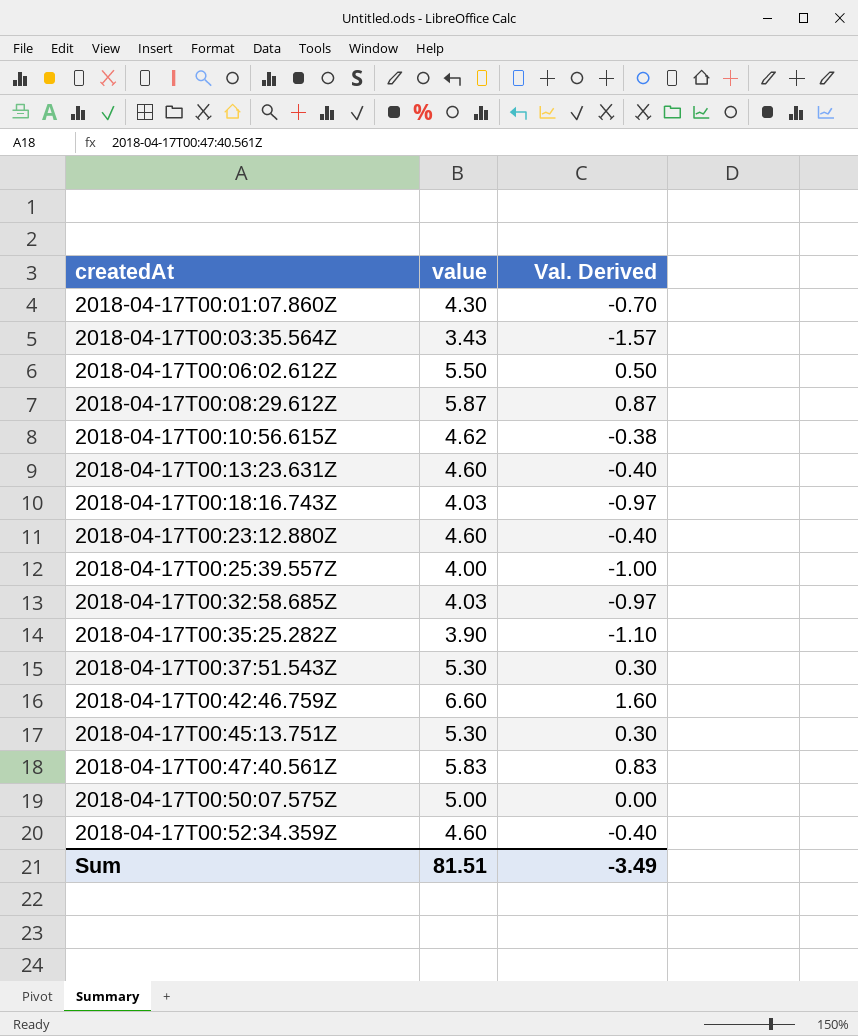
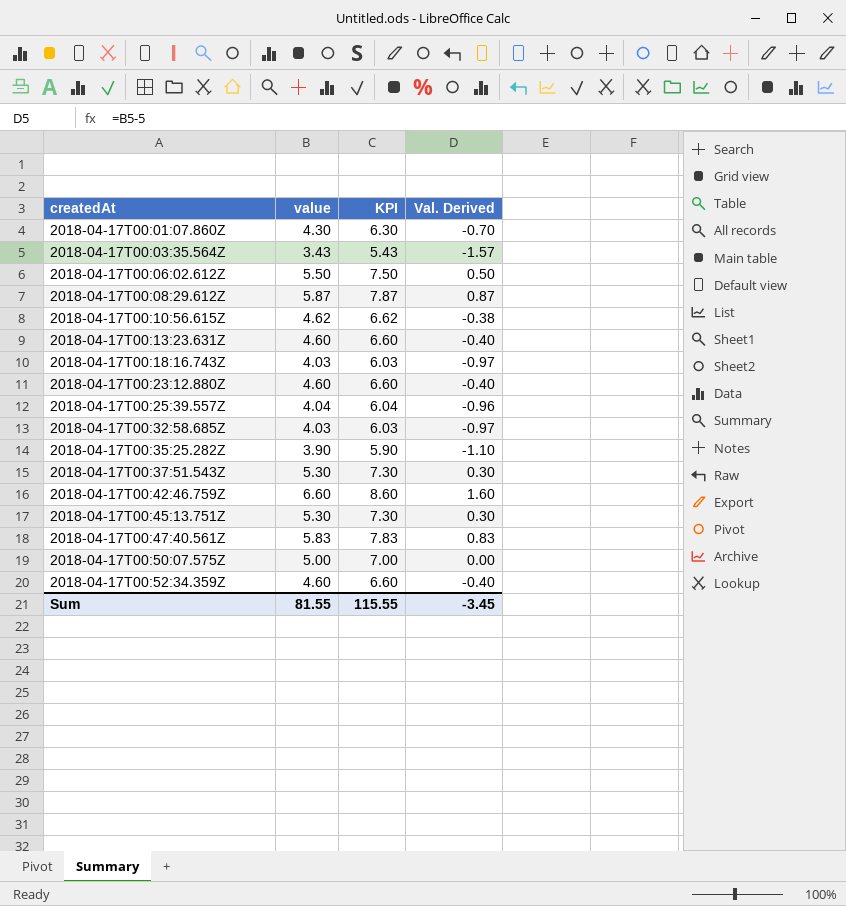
column KPI | formula: none -> [value] + 2
2018-04-17T00:25:39.557Z | value: 4.00 -> 4.04
2018-04-17T00:25:39.557Z | Val. Derived: -1.00 -> -0.96
Sum | value: 81.51 -> 81.55
Sum | Val. Derived: -3.49 -> -3.45

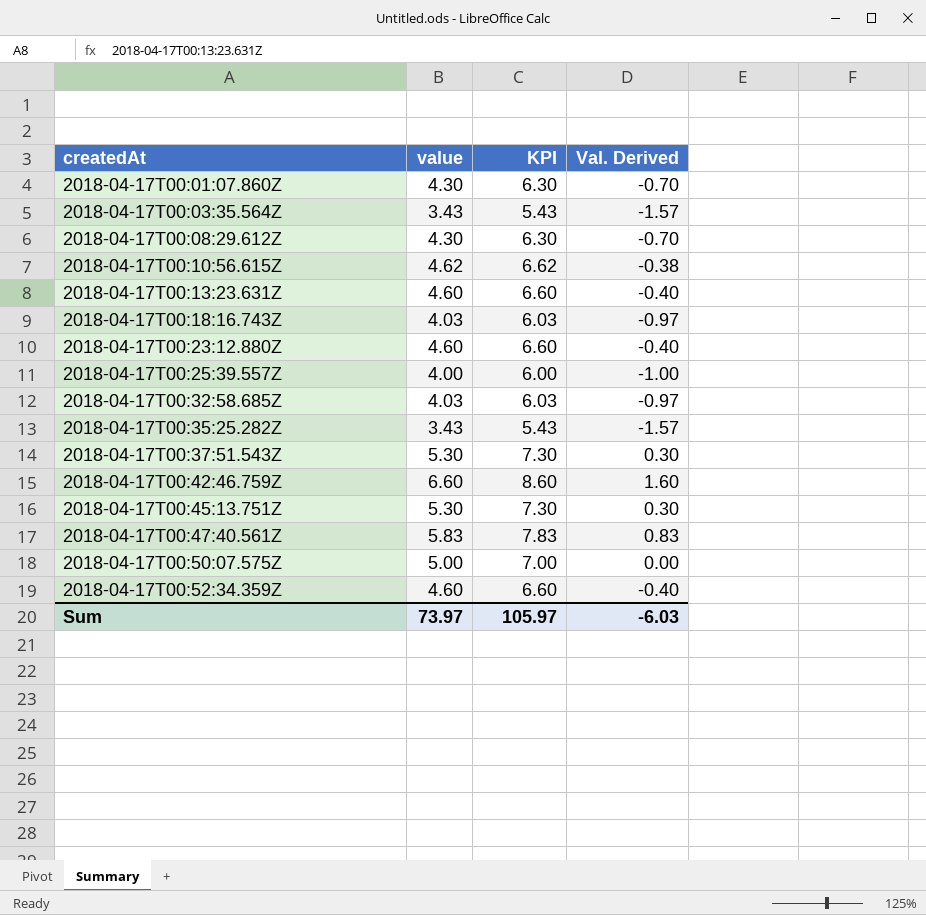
row 2018-04-17T00:06:02.612Z: 5.50 | 7.50 | 0.50 -> none
2018-04-17T00:08:29.612Z | value: 5.87 -> 4.30
2018-04-17T00:08:29.612Z | KPI: 7.87 -> 6.30
2018-04-17T00:08:29.612Z | Val. Derived: 0.87 -> -0.70
2018-04-17T00:25:39.557Z | value: 4.04 -> 4.00
2018-04-17T00:25:39.557Z | KPI: 6.04 -> 6.00
2018-04-17T00:25:39.557Z | Val. Derived: -0.96 -> -1.00
2018-04-17T00:35:25.282Z | value: 3.90 -> 3.43
2018-04-17T00:35:25.282Z | KPI: 5.90 -> 5.43
2018-04-17T00:35:25.282Z | Val. Derived: -1.10 -> -1.57
Sum | value: 81.55 -> 73.97
Sum | KPI: 115.55 -> 105.97
Sum | Val. Derived: -3.45 -> -6.03

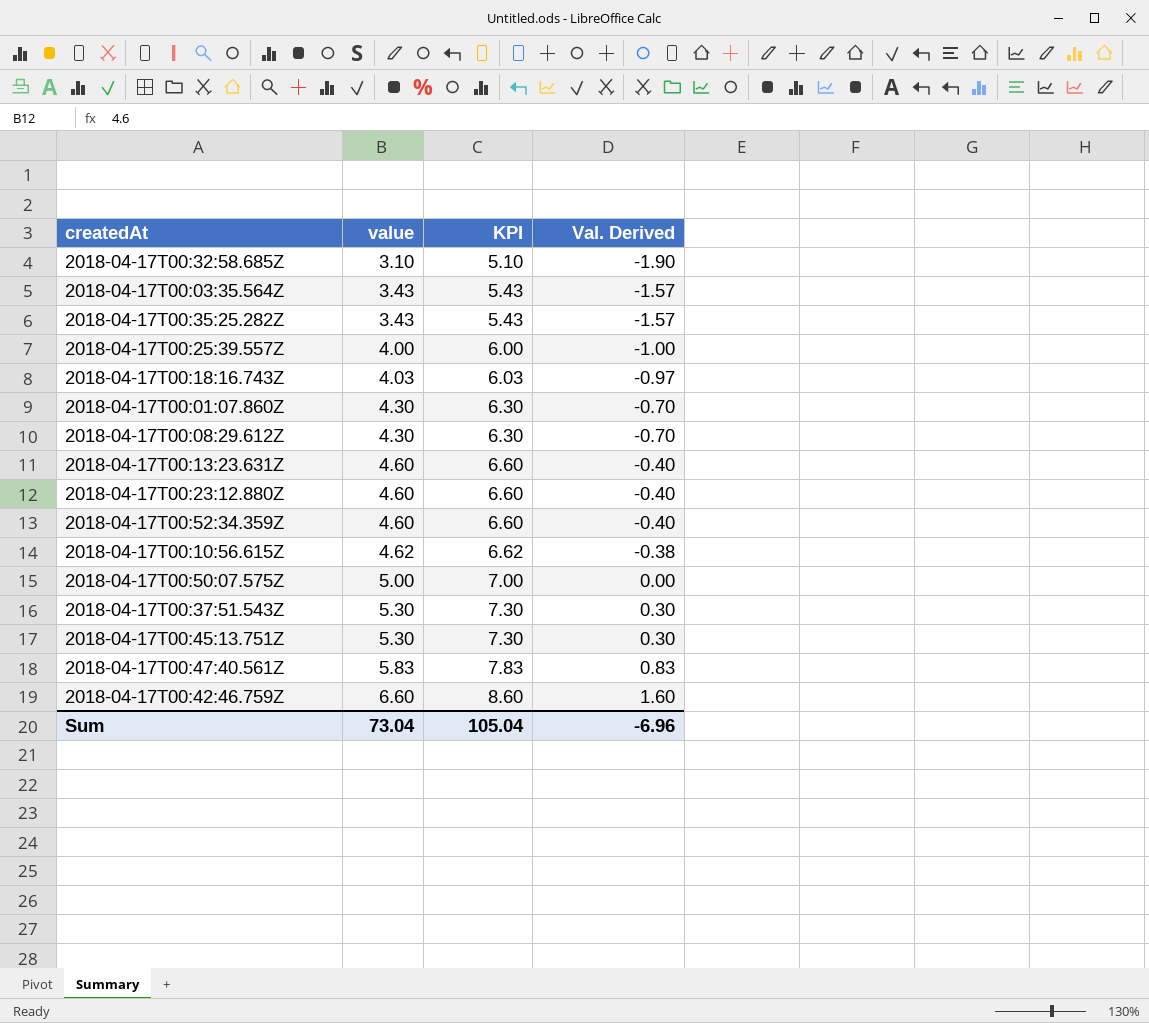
row order: createdAt ascending -> value ascending
2018-04-17T00:32:58.685Z | value: 4.03 -> 3.10
2018-04-17T00:32:58.685Z | KPI: 6.03 -> 5.10
2018-04-17T00:32:58.685Z | Val. Derived: -0.97 -> -1.90
Sum | value: 73.97 -> 73.04
Sum | KPI: 105.97 -> 105.04
Sum | Val. Derived: -6.03 -> -6.96

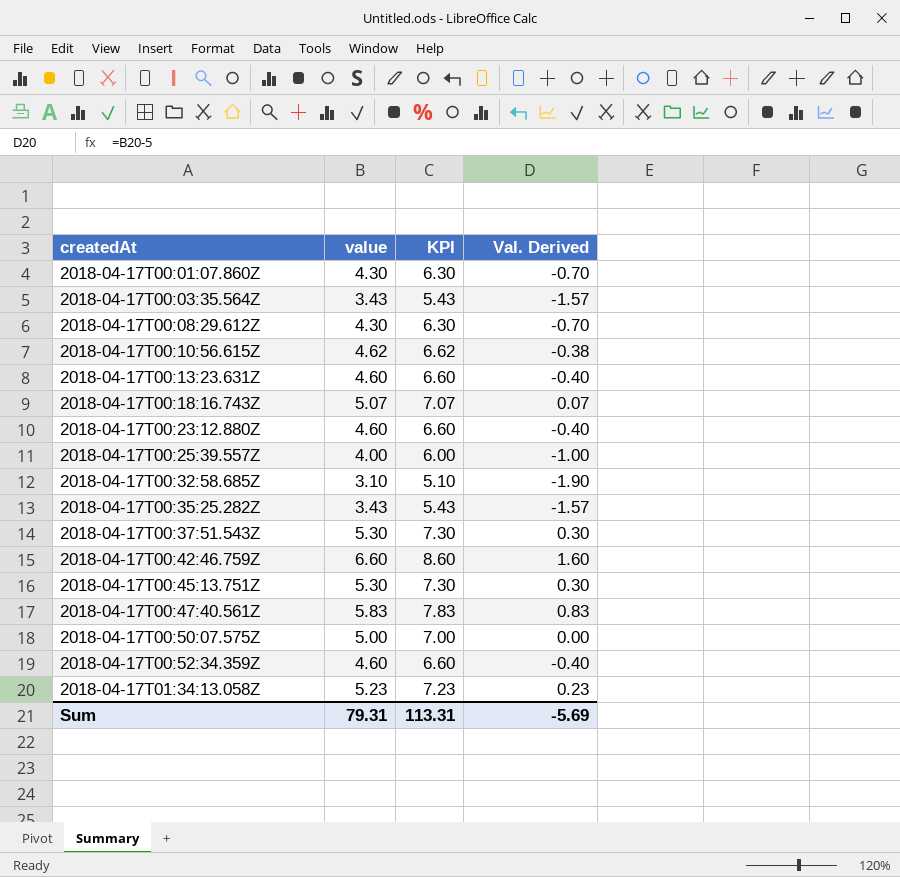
row order: value ascending -> createdAt ascending
2018-04-17T00:18:16.743Z | value: 4.03 -> 5.07
2018-04-17T00:18:16.743Z | KPI: 6.03 -> 7.07
2018-04-17T00:18:16.743Z | Val. Derived: -0.97 -> 0.07
row 2018-04-17T01:34:13.058Z: none -> 5.23 | 7.23 | 0.23
Sum | value: 73.04 -> 79.31
Sum | KPI: 105.04 -> 113.31
Sum | Val. Derived: -6.96 -> -5.69

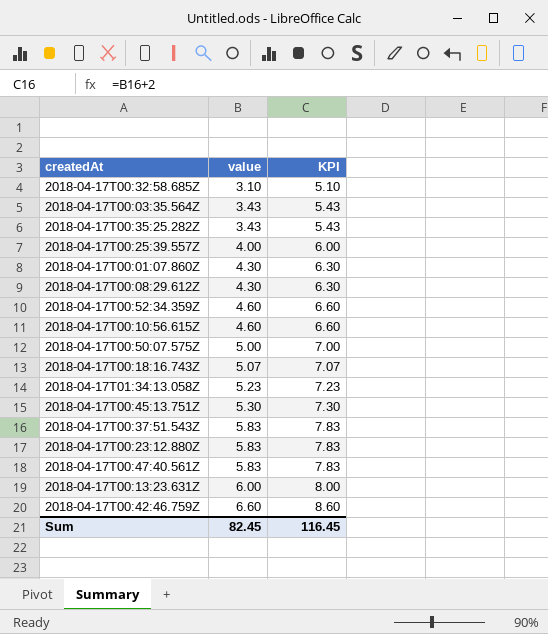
row order: createdAt ascending -> value ascending
column Val. Derived | formula: [value] - 5 -> none
2018-04-17T00:10:56.615Z | value: 4.62 -> 4.60
2018-04-17T00:10:56.615Z | KPI: 6.62 -> 6.60
2018-04-17T00:37:51.543Z | value: 5.30 -> 5.83
2018-04-17T00:37:51.543Z | KPI: 7.30 -> 7.83
2018-04-17T00:23:12.880Z | value: 4.60 -> 5.83
2018-04-17T00:23:12.880Z | KPI: 6.60 -> 7.83
2018-04-17T00:13:23.631Z | value: 4.60 -> 6.00
2018-04-17T00:13:23.631Z | KPI: 6.60 -> 8.00
Sum | value: 79.31 -> 82.45
Sum | KPI: 113.31 -> 116.45

